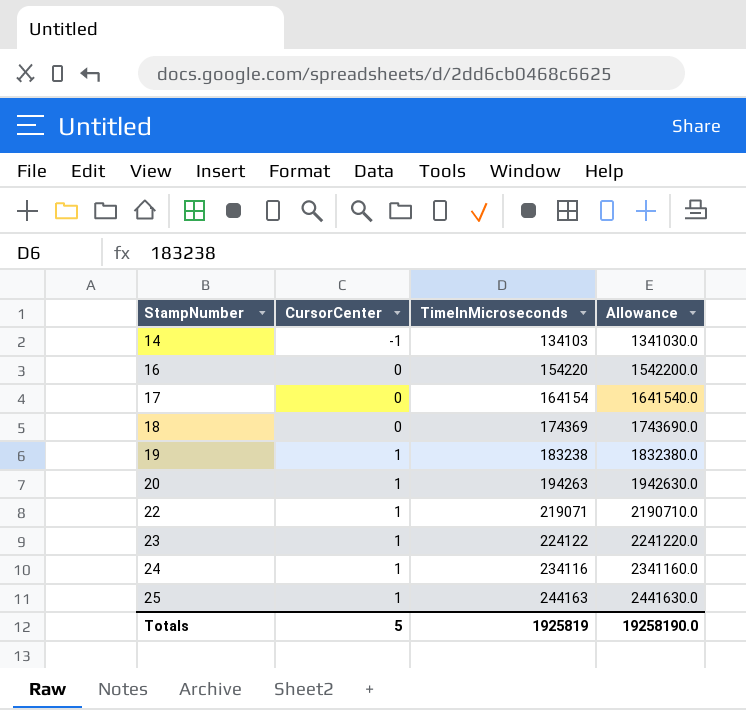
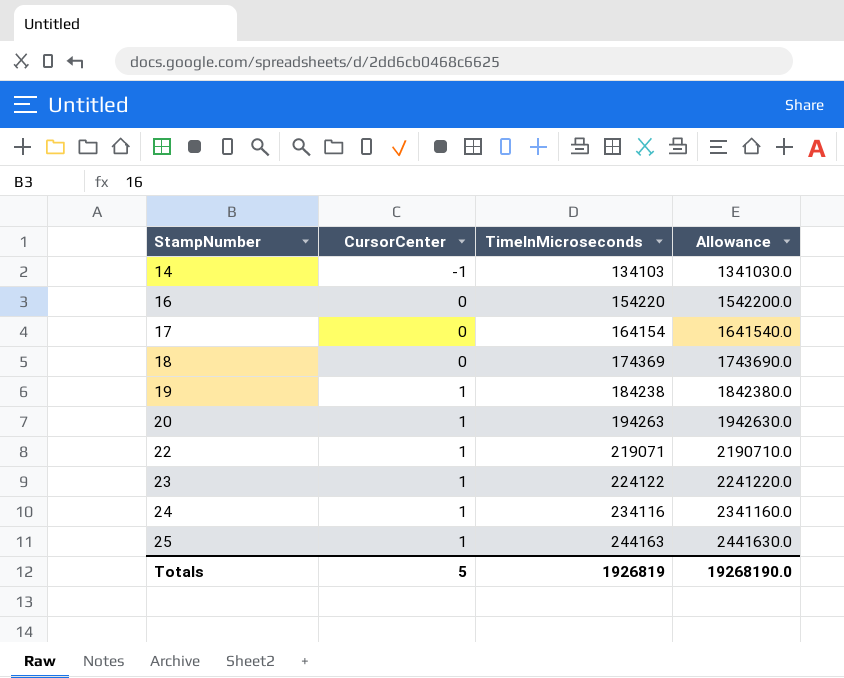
19 | TimeInMicroseconds: 183238 -> 184238
19 | Allowance: 1832380.0 -> 1842380.0
Totals | TimeInMicroseconds: 1925819 -> 1926819
Totals | Allowance: 19258190.0 -> 19268190.0

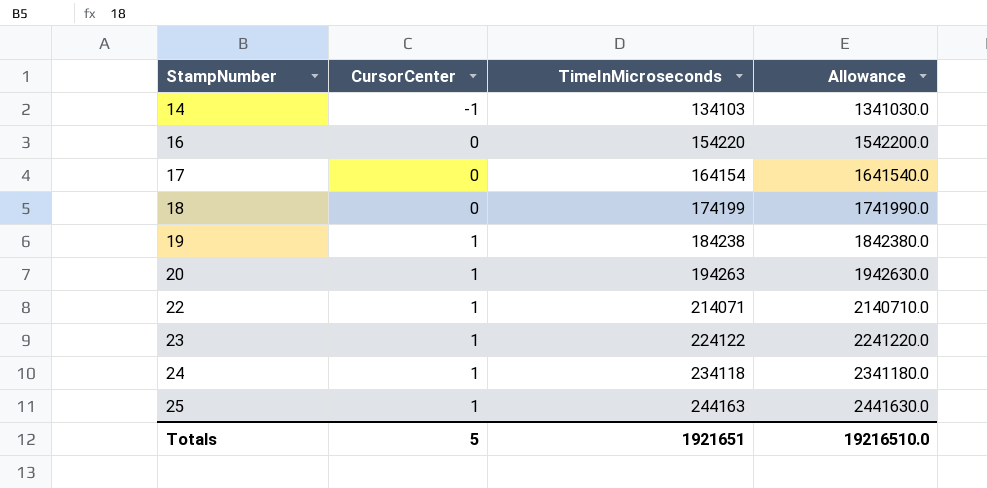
18 | TimeInMicroseconds: 174369 -> 174199
18 | Allowance: 1743690.0 -> 1741990.0
22 | TimeInMicroseconds: 219071 -> 214071
22 | Allowance: 2190710.0 -> 2140710.0
24 | TimeInMicroseconds: 234116 -> 234118
24 | Allowance: 2341160.0 -> 2341180.0
Totals | TimeInMicroseconds: 1926819 -> 1921651
Totals | Allowance: 19268190.0 -> 19216510.0

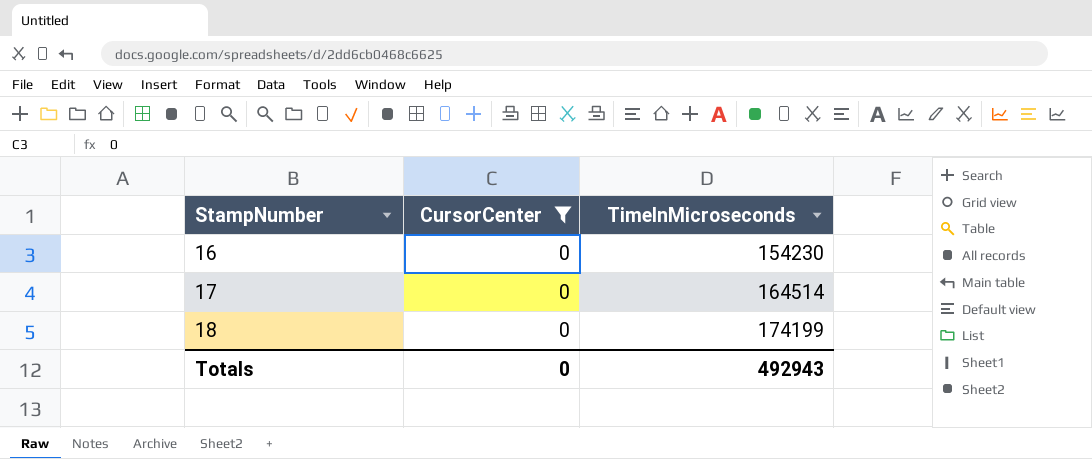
filter: none -> CursorCenter = 0
column Allowance | formula: [TimeInMicroseconds] * 10 -> none
16 | TimeInMicroseconds: 154220 -> 154230
17 | TimeInMicroseconds: 164154 -> 164514
Totals | CursorCenter: 5 -> 0
Totals | TimeInMicroseconds: 1921651 -> 492943

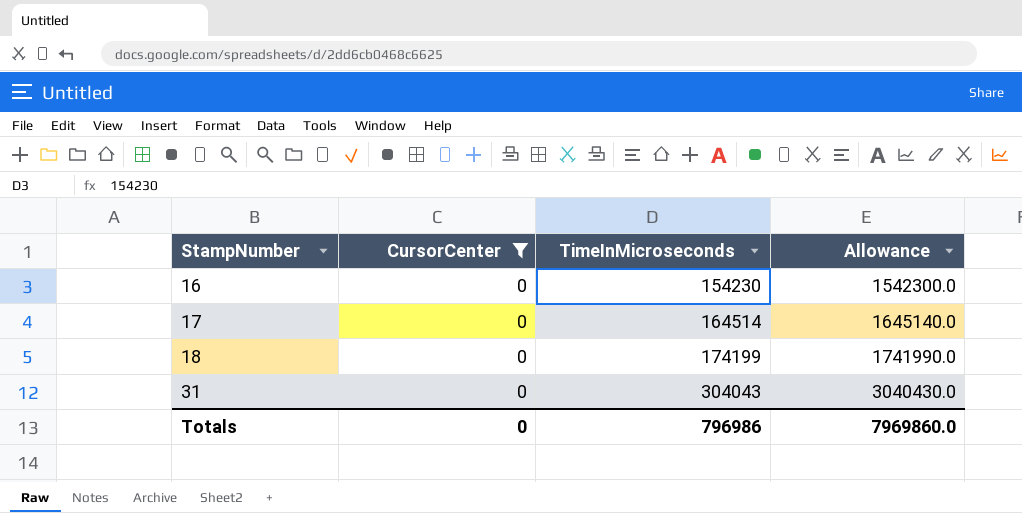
column Allowance | formula: none -> [TimeInMicroseconds] * 10
row 31: none -> 0 | 304043 | 3040430.0
Totals | TimeInMicroseconds: 492943 -> 796986

